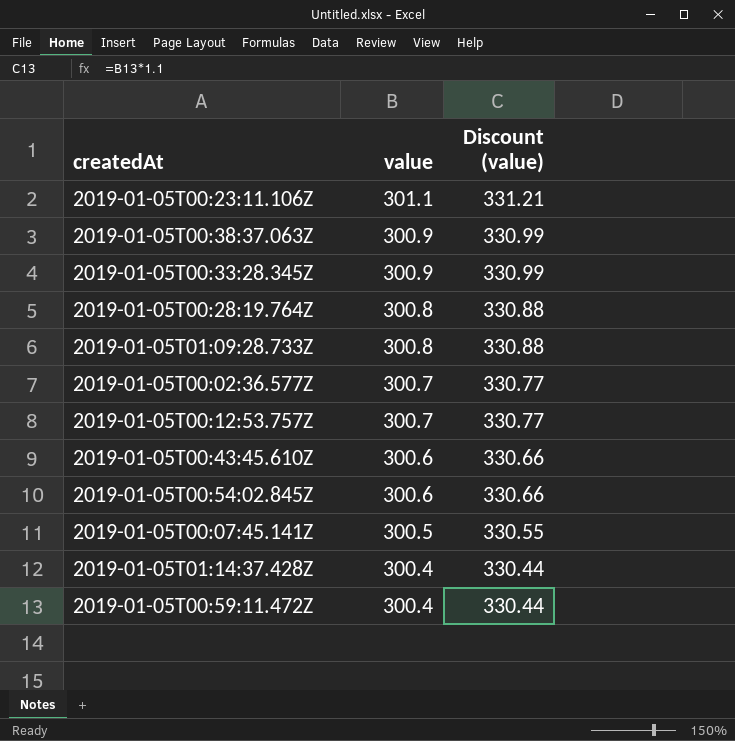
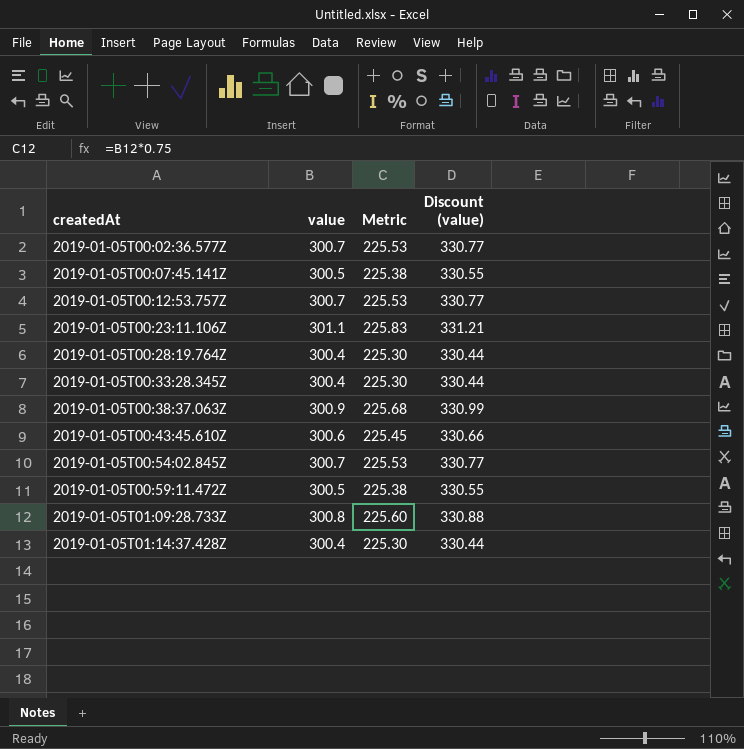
row order: value descending -> createdAt ascending
column Metric | formula: none -> [value] * 0.75
2019-01-05T00:28:19.764Z | value: 300.8 -> 300.4
2019-01-05T00:28:19.764Z | Discount (value): 330.88 -> 330.44
2019-01-05T00:33:28.345Z | value: 300.9 -> 300.4
2019-01-05T00:33:28.345Z | Discount (value): 330.99 -> 330.44
2019-01-05T00:54:02.845Z | value: 300.6 -> 300.7
2019-01-05T00:54:02.845Z | Discount (value): 330.66 -> 330.77
2019-01-05T00:59:11.472Z | value: 300.4 -> 300.5
2019-01-05T00:59:11.472Z | Discount (value): 330.44 -> 330.55

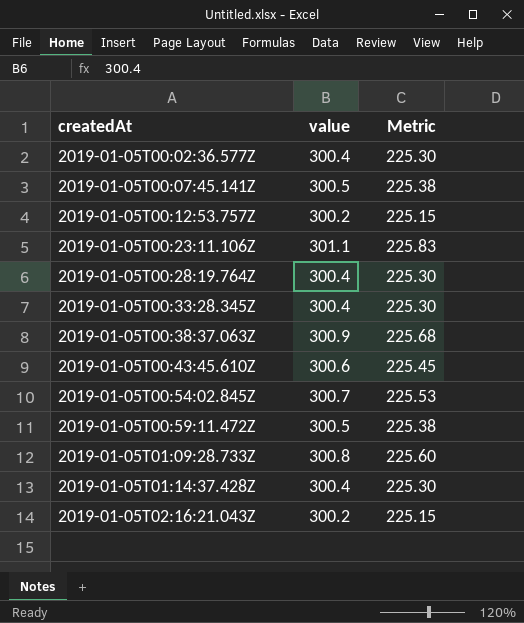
column Discount (value) | formula: [value] * 1.1 -> none
2019-01-05T00:02:36.577Z | value: 300.7 -> 300.4
2019-01-05T00:02:36.577Z | Metric: 225.53 -> 225.30
2019-01-05T00:12:53.757Z | value: 300.7 -> 300.2
2019-01-05T00:12:53.757Z | Metric: 225.53 -> 225.15
row 2019-01-05T02:16:21.043Z: none -> 300.2 | 225.15

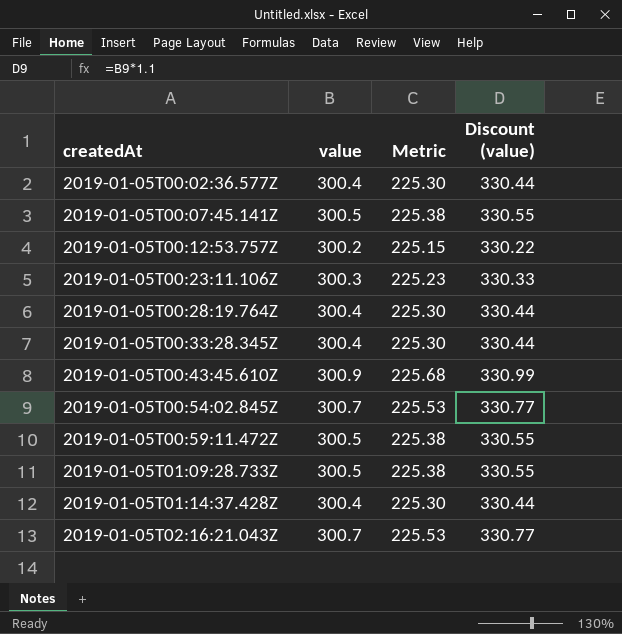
column Discount (value) | formula: none -> [value] * 1.1
row 2019-01-05T00:38:37.063Z: 300.9 | 225.68 -> none
2019-01-05T00:23:11.106Z | value: 301.1 -> 300.3
2019-01-05T00:23:11.106Z | Metric: 225.83 -> 225.23
2019-01-05T00:43:45.610Z | value: 300.6 -> 300.9
2019-01-05T00:43:45.610Z | Metric: 225.45 -> 225.68
2019-01-05T01:09:28.733Z | value: 300.8 -> 300.5
2019-01-05T01:09:28.733Z | Metric: 225.60 -> 225.38
2019-01-05T02:16:21.043Z | value: 300.2 -> 300.7
2019-01-05T02:16:21.043Z | Metric: 225.15 -> 225.53

